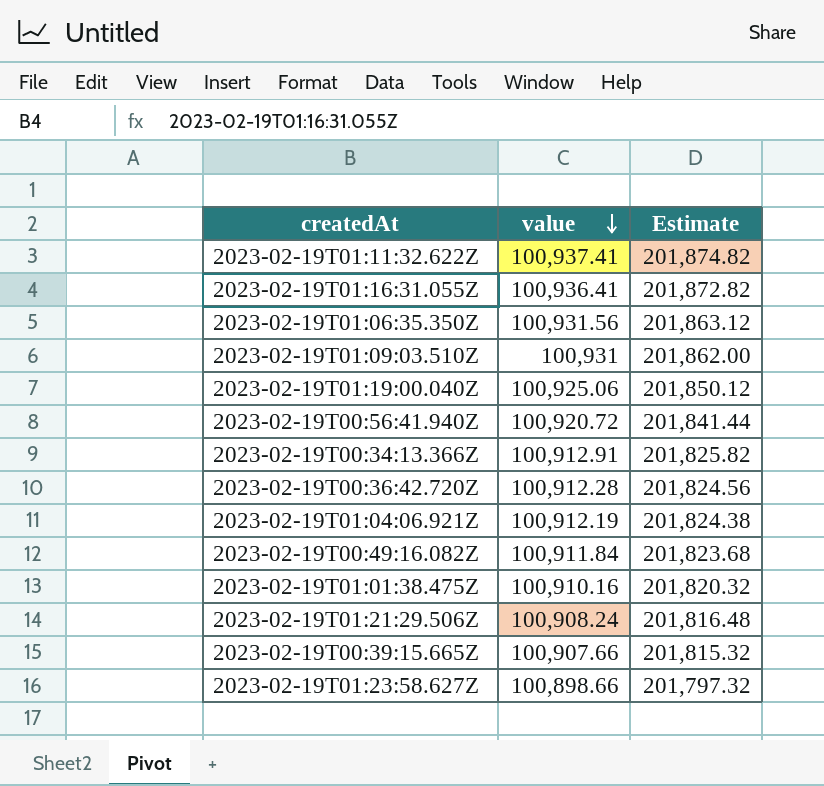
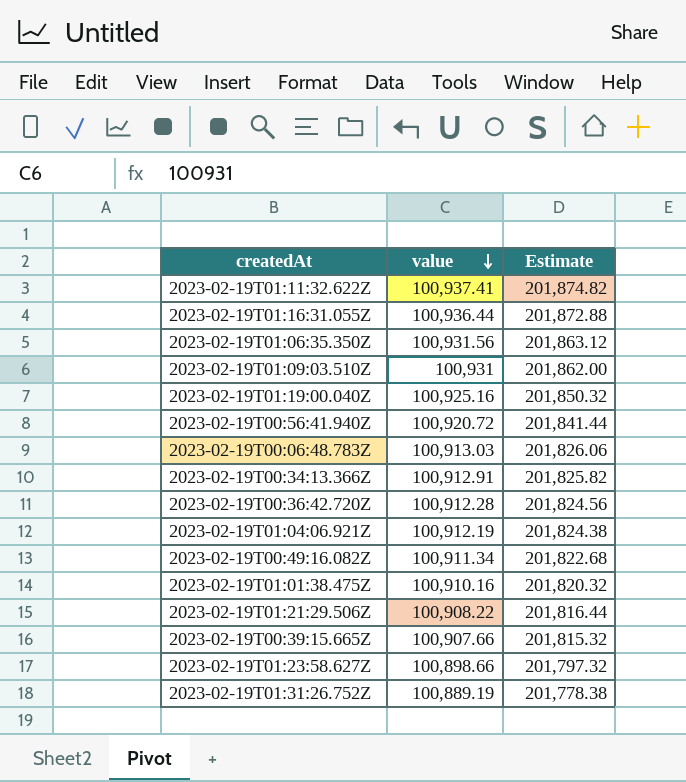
2023-02-19T01:16:31.055Z | value: 100,936.41 -> 100,936.44
2023-02-19T01:16:31.055Z | Estimate: 201,872.82 -> 201,872.88
2023-02-19T01:19:00.040Z | value: 100,925.06 -> 100,925.16
2023-02-19T01:19:00.040Z | Estimate: 201,850.12 -> 201,850.32
row 2023-02-19T00:06:48.783Z: none -> 100,913.03 | 201,826.06
2023-02-19T00:49:16.082Z | value: 100,911.84 -> 100,911.34
2023-02-19T00:49:16.082Z | Estimate: 201,823.68 -> 201,822.68
2023-02-19T01:21:29.506Z | value: 100,908.24 -> 100,908.22
2023-02-19T01:21:29.506Z | Estimate: 201,816.48 -> 201,816.44
row 2023-02-19T01:31:26.752Z: none -> 100,889.19 | 201,778.38

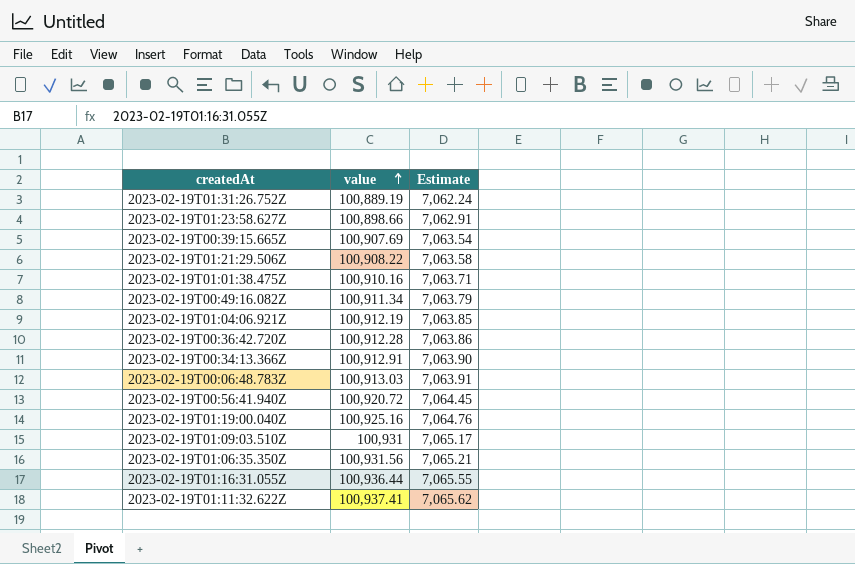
row order: value descending -> value ascending
column Estimate | formula: [value] * 2 -> [value] * 0.07
2023-02-19T00:39:15.665Z | value: 100,907.66 -> 100,907.69

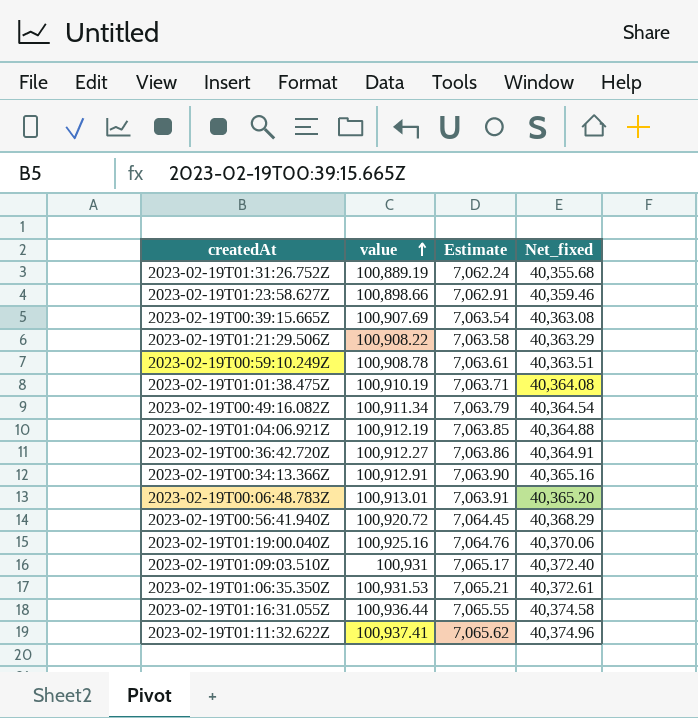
column Net_fixed | formula: none -> [value] * 0.4
row 2023-02-19T00:59:10.249Z: none -> 100,908.78 | 7,063.61 | 40,363.51
2023-02-19T01:01:38.475Z | value: 100,910.16 -> 100,910.19
2023-02-19T00:36:42.720Z | value: 100,912.28 -> 100,912.27
2023-02-19T00:06:48.783Z | value: 100,913.03 -> 100,913.01
2023-02-19T01:06:35.350Z | value: 100,931.56 -> 100,931.53

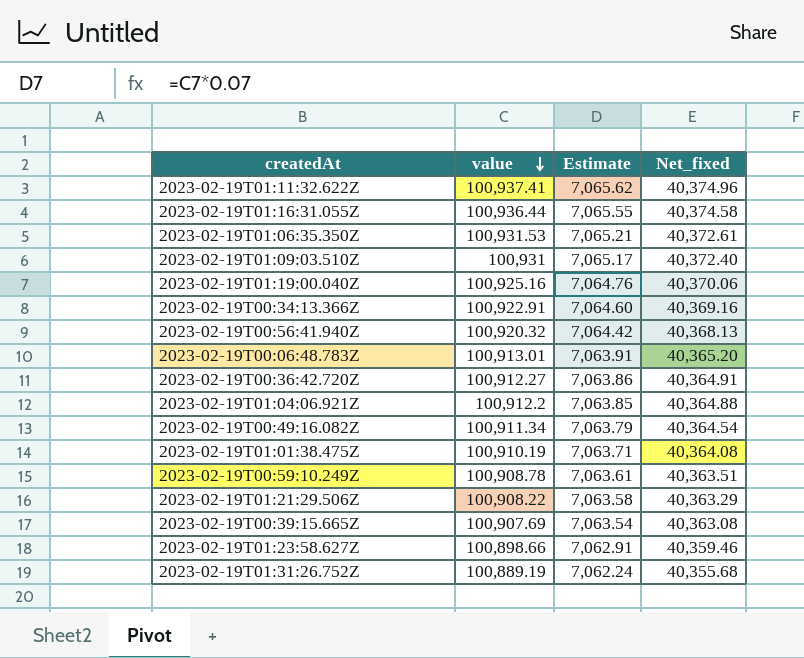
row order: value ascending -> value descending
2023-02-19T00:34:13.366Z | value: 100,912.91 -> 100,922.91
2023-02-19T00:34:13.366Z | Estimate: 7,063.90 -> 7,064.60
2023-02-19T00:34:13.366Z | Net_fixed: 40,365.16 -> 40,369.16
2023-02-19T00:56:41.940Z | value: 100,920.72 -> 100,920.32
2023-02-19T00:56:41.940Z | Estimate: 7,064.45 -> 7,064.42
2023-02-19T00:56:41.940Z | Net_fixed: 40,368.29 -> 40,368.13
2023-02-19T01:04:06.921Z | value: 100,912.19 -> 100,912.2

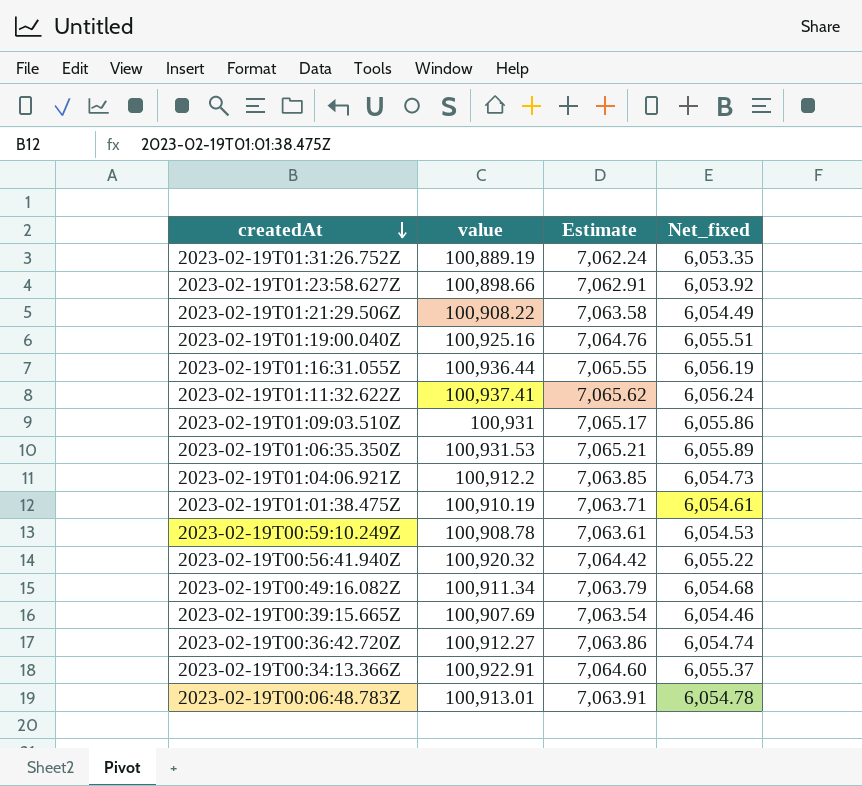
row order: value descending -> createdAt descending
column Net_fixed | formula: [value] * 0.4 -> [value] * 0.06

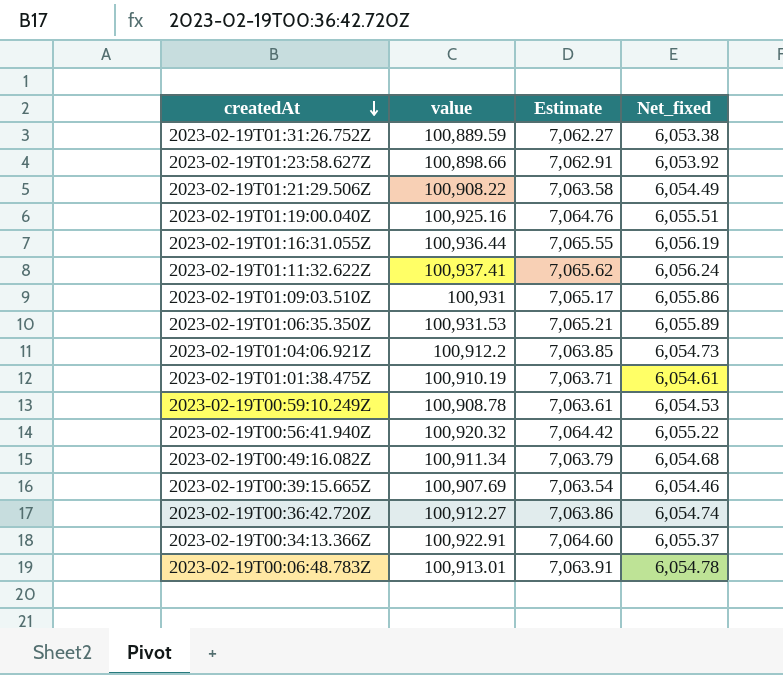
2023-02-19T01:31:26.752Z | value: 100,889.19 -> 100,889.59
2023-02-19T01:31:26.752Z | Estimate: 7,062.24 -> 7,062.27
2023-02-19T01:31:26.752Z | Net_fixed: 6,053.35 -> 6,053.38

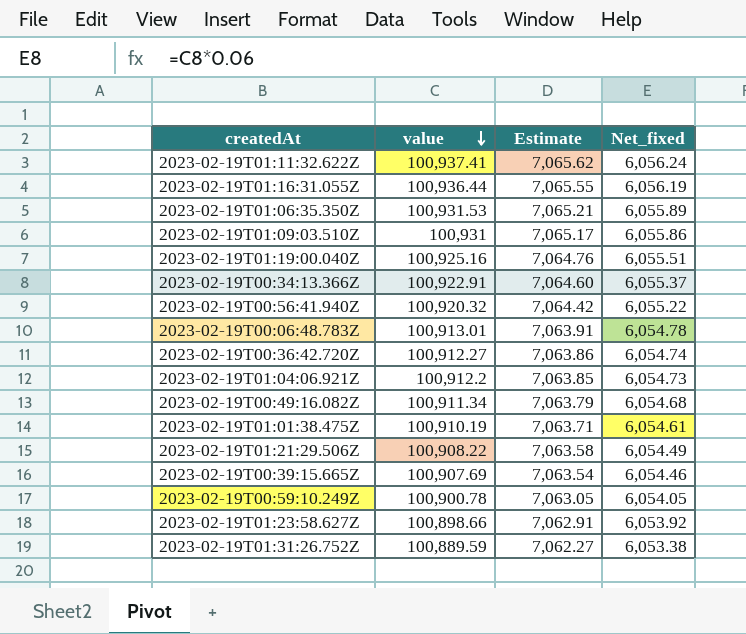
row order: createdAt descending -> value descending
2023-02-19T00:59:10.249Z | value: 100,908.78 -> 100,900.78
2023-02-19T00:59:10.249Z | Estimate: 7,063.61 -> 7,063.05
2023-02-19T00:59:10.249Z | Net_fixed: 6,054.53 -> 6,054.05

